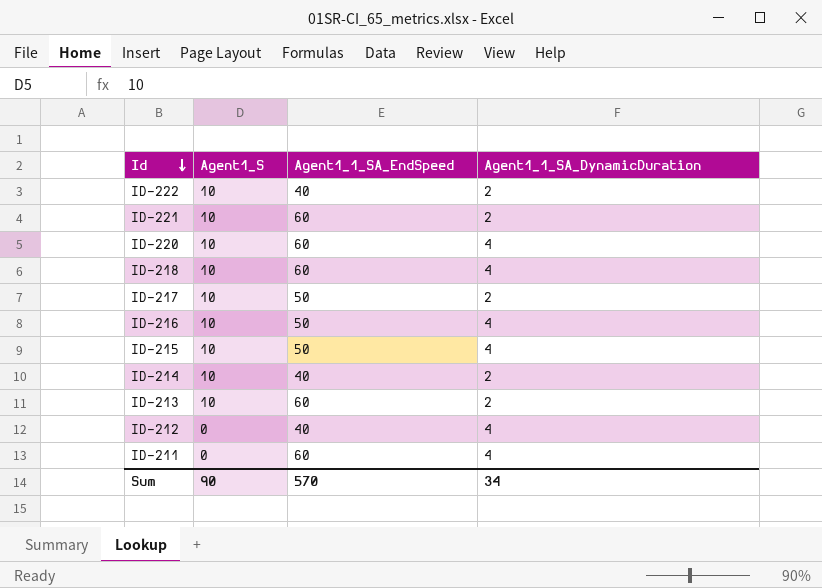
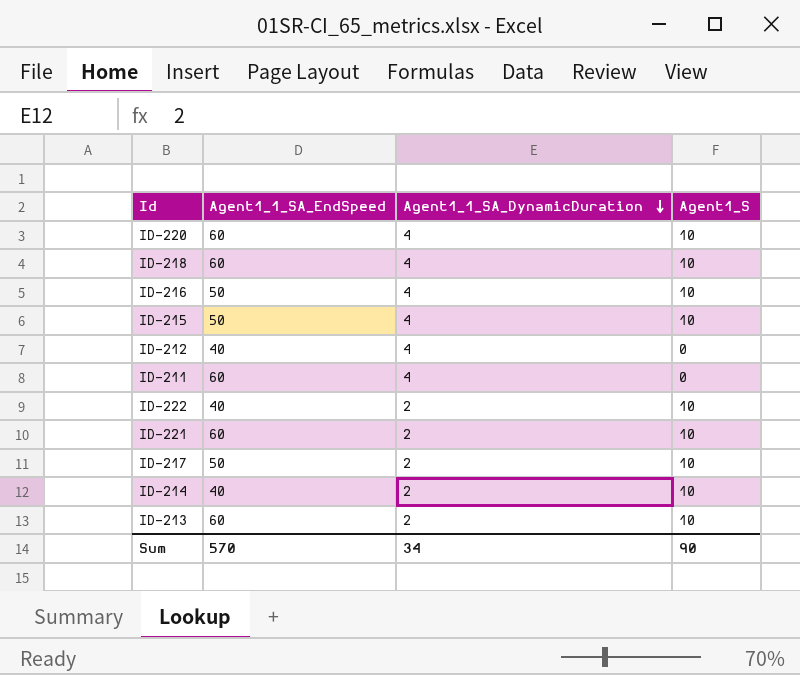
row order: Id descending -> Agent1_1_SA_DynamicDuration descending
column Agent1_S | position: 2 -> 4

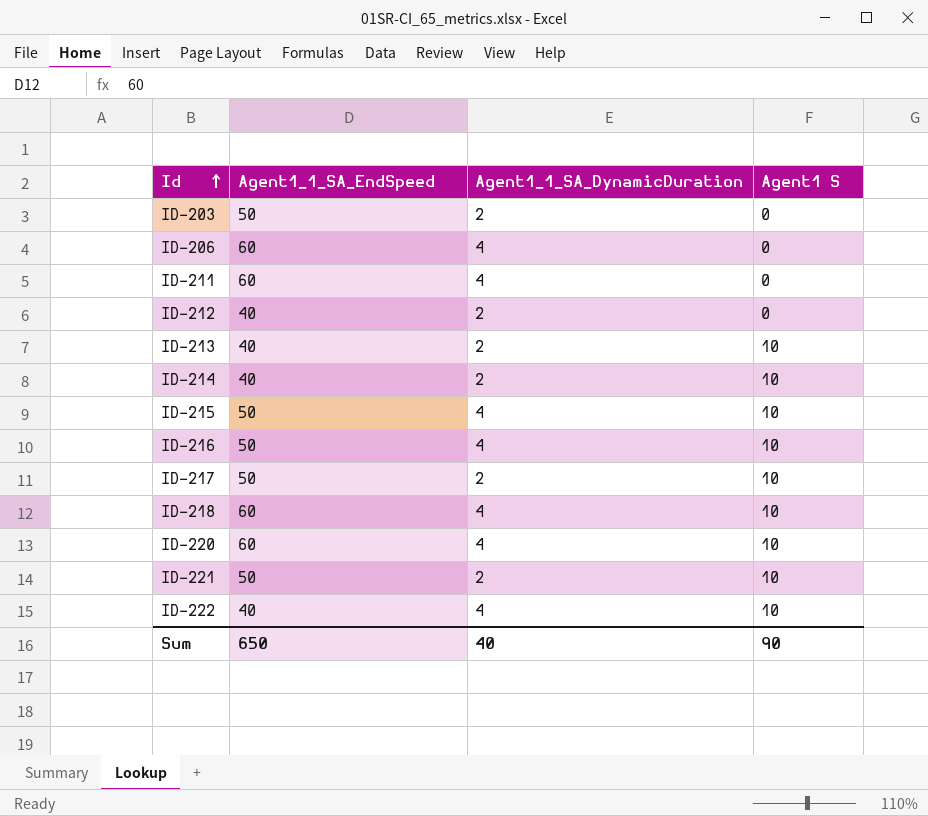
row order: Agent1_1_SA_DynamicDuration descending -> Id ascending
column name: Agent1_S -> Agent1 S
row ID-203: none -> 50 | 2 | 0
row ID-206: none -> 60 | 4 | 0
ID-212 | Agent1_1_SA_DynamicDuration: 4 -> 2
ID-213 | Agent1_1_SA_EndSpeed: 60 -> 40
ID-221 | Agent1_1_SA_EndSpeed: 60 -> 50
ID-222 | Agent1_1_SA_DynamicDuration: 2 -> 4
Sum | Agent1_1_SA_EndSpeed: 570 -> 650
Sum | Agent1_1_SA_DynamicDuration: 34 -> 40

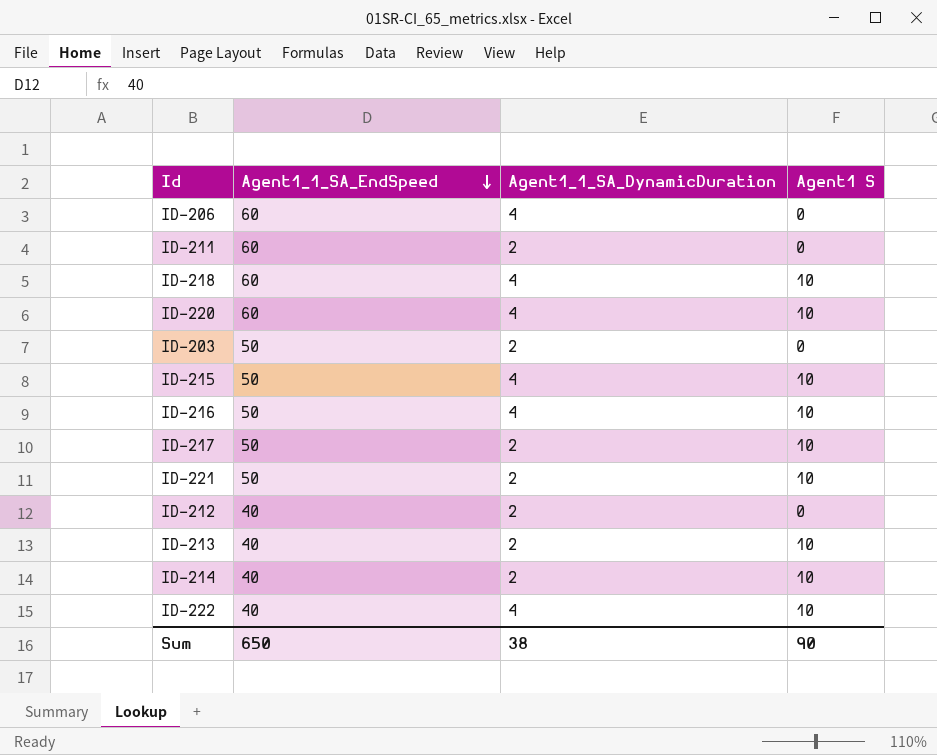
row order: Id ascending -> Agent1_1_SA_EndSpeed descending
ID-211 | Agent1_1_SA_DynamicDuration: 4 -> 2
Sum | Agent1_1_SA_DynamicDuration: 40 -> 38

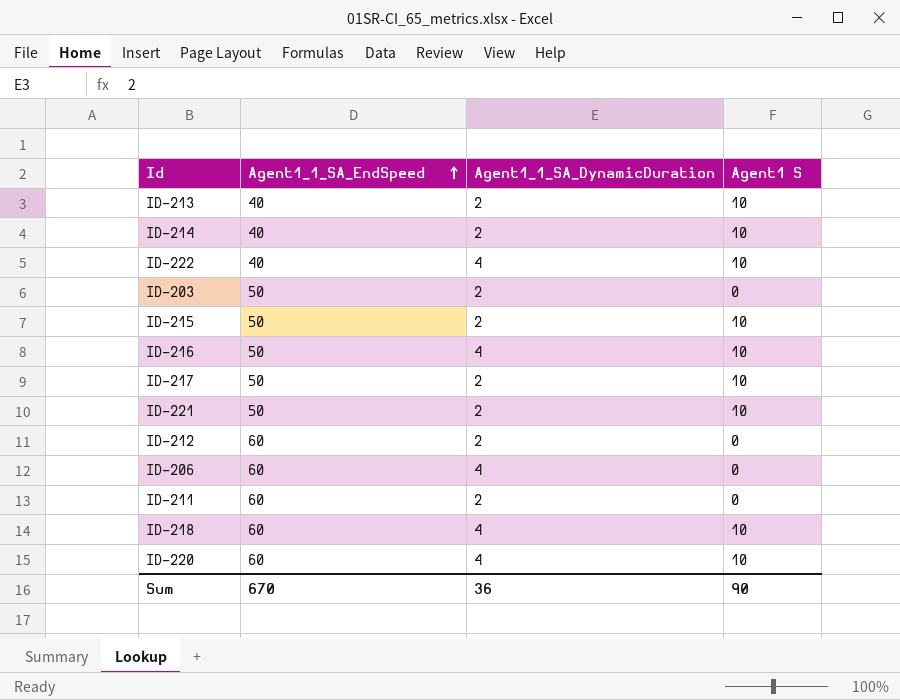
row order: Agent1_1_SA_EndSpeed descending -> Agent1_1_SA_EndSpeed ascending
ID-215 | Agent1_1_SA_DynamicDuration: 4 -> 2
ID-212 | Agent1_1_SA_EndSpeed: 40 -> 60
Sum | Agent1_1_SA_EndSpeed: 650 -> 670
Sum | Agent1_1_SA_DynamicDuration: 38 -> 36

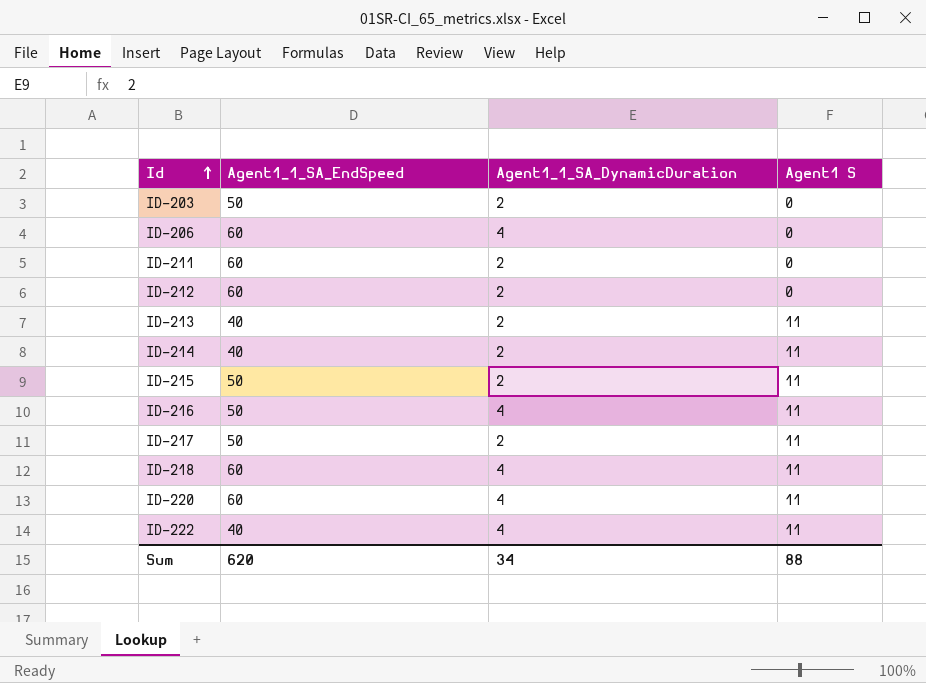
row order: Agent1_1_SA_EndSpeed ascending -> Id ascending
row ID-221: 50 | 2 | 10 -> none
ID-213 | Agent1 S: 10 -> 11
ID-214 | Agent1 S: 10 -> 11
ID-215 | Agent1 S: 10 -> 11
ID-216 | Agent1 S: 10 -> 11
ID-217 | Agent1 S: 10 -> 11
ID-218 | Agent1 S: 10 -> 11
ID-220 | Agent1 S: 10 -> 11
ID-222 | Agent1 S: 10 -> 11
Sum | Agent1_1_SA_EndSpeed: 670 -> 620
Sum | Agent1_1_SA_DynamicDuration: 36 -> 34
Sum | Agent1 S: 90 -> 88

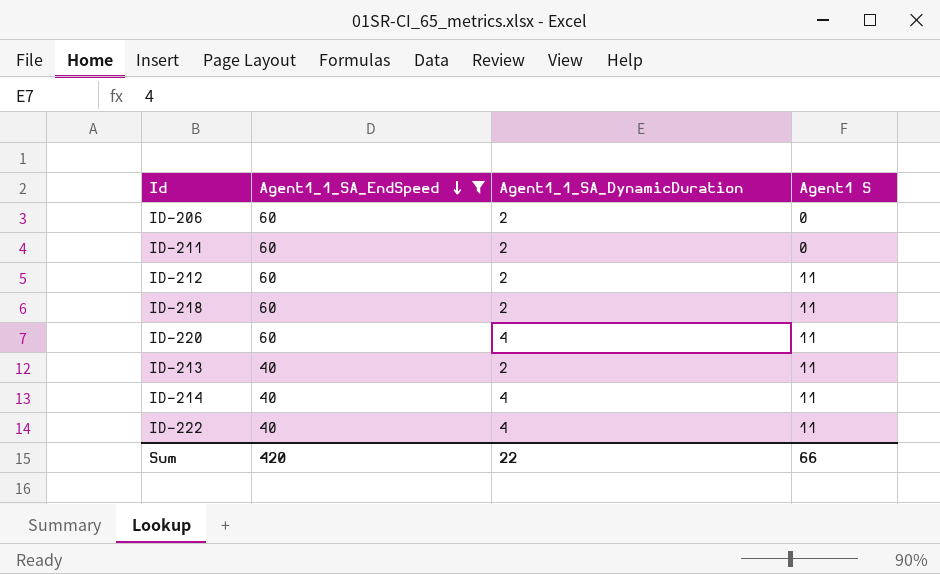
filter: none -> Agent1_1_SA_EndSpeed != 50
row order: Id ascending -> Agent1_1_SA_EndSpeed descending
ID-206 | Agent1_1_SA_DynamicDuration: 4 -> 2
ID-212 | Agent1 S: 0 -> 11
ID-218 | Agent1_1_SA_DynamicDuration: 4 -> 2
ID-214 | Agent1_1_SA_DynamicDuration: 2 -> 4
Sum | Agent1_1_SA_EndSpeed: 620 -> 420
Sum | Agent1_1_SA_DynamicDuration: 34 -> 22
Sum | Agent1 S: 88 -> 66

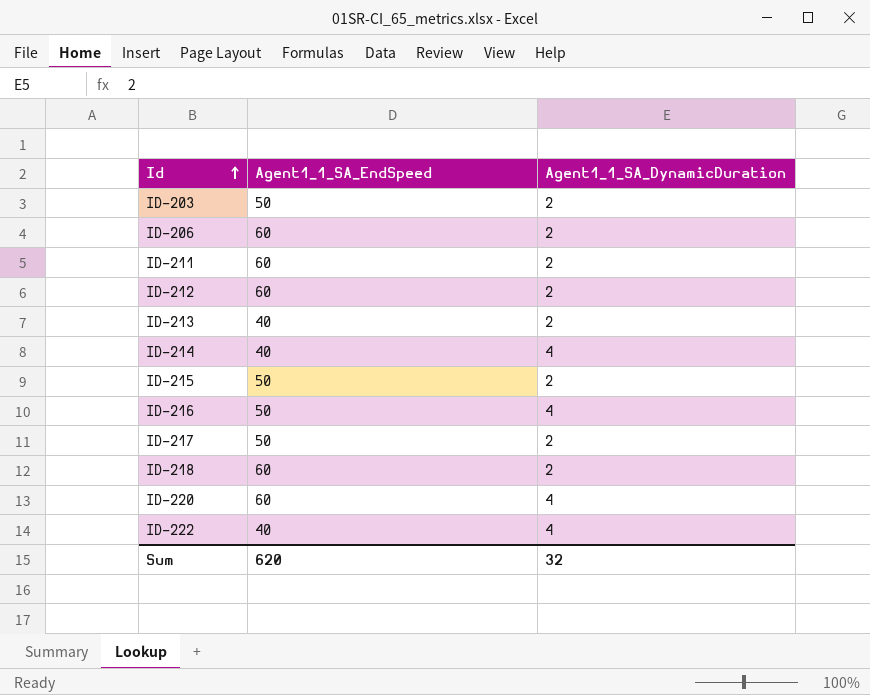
filter: Agent1_1_SA_EndSpeed != 50 -> none
row order: Agent1_1_SA_EndSpeed descending -> Id ascending
column Agent1 S | position: 4 -> none
Sum | Agent1_1_SA_EndSpeed: 420 -> 620
Sum | Agent1_1_SA_DynamicDuration: 22 -> 32

